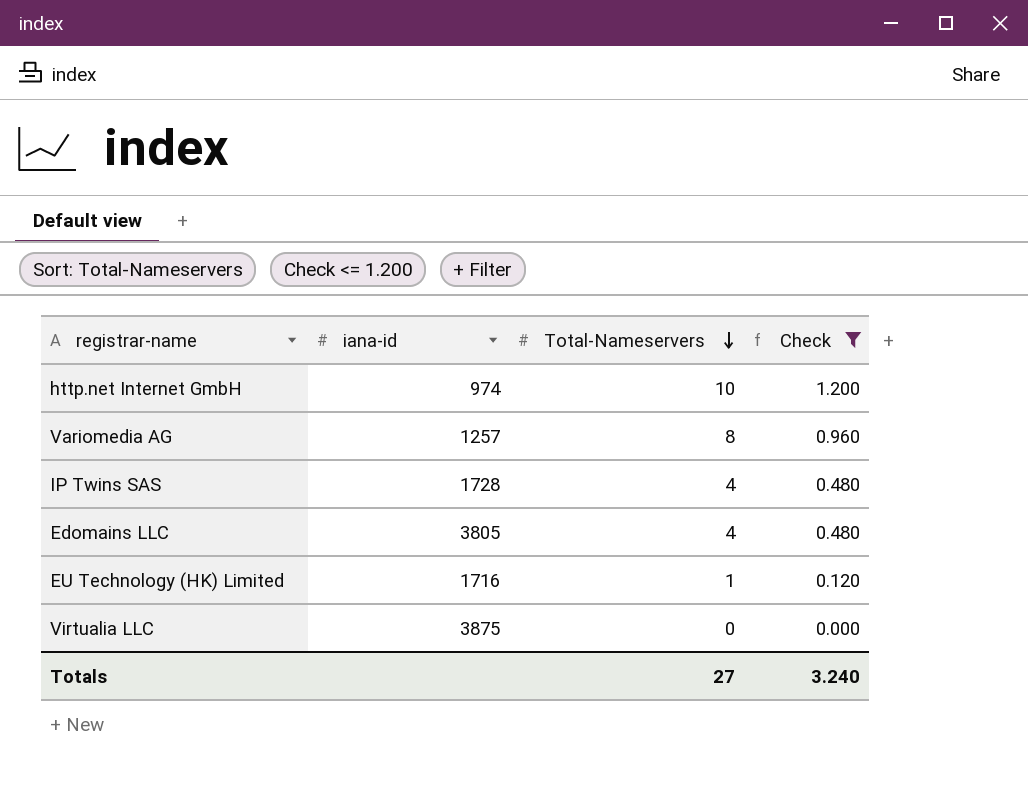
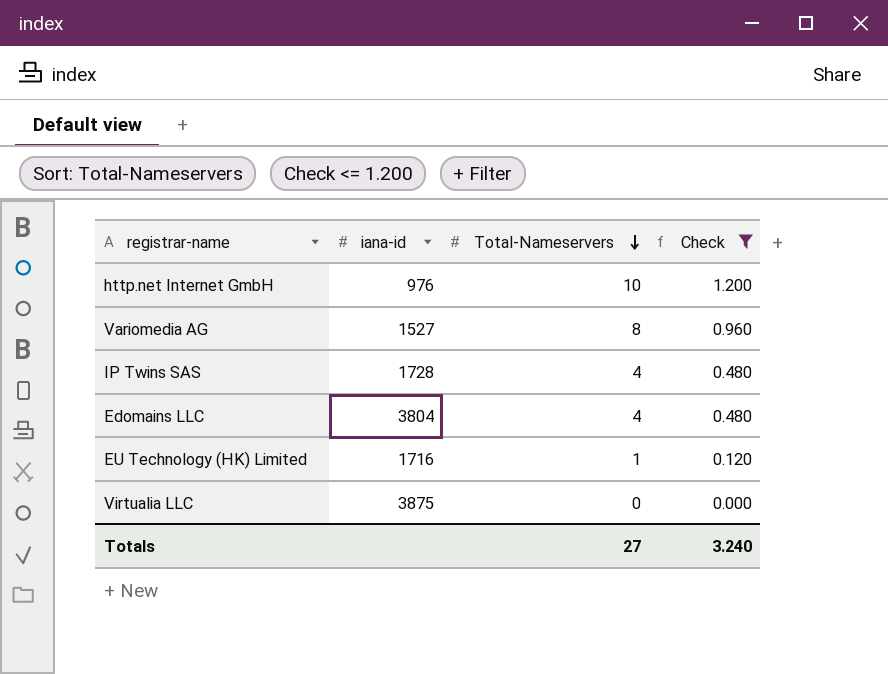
http.net Internet GmbH | iana-id: 974 -> 976
Variomedia AG | iana-id: 1257 -> 1527
Edomains LLC | iana-id: 3805 -> 3804

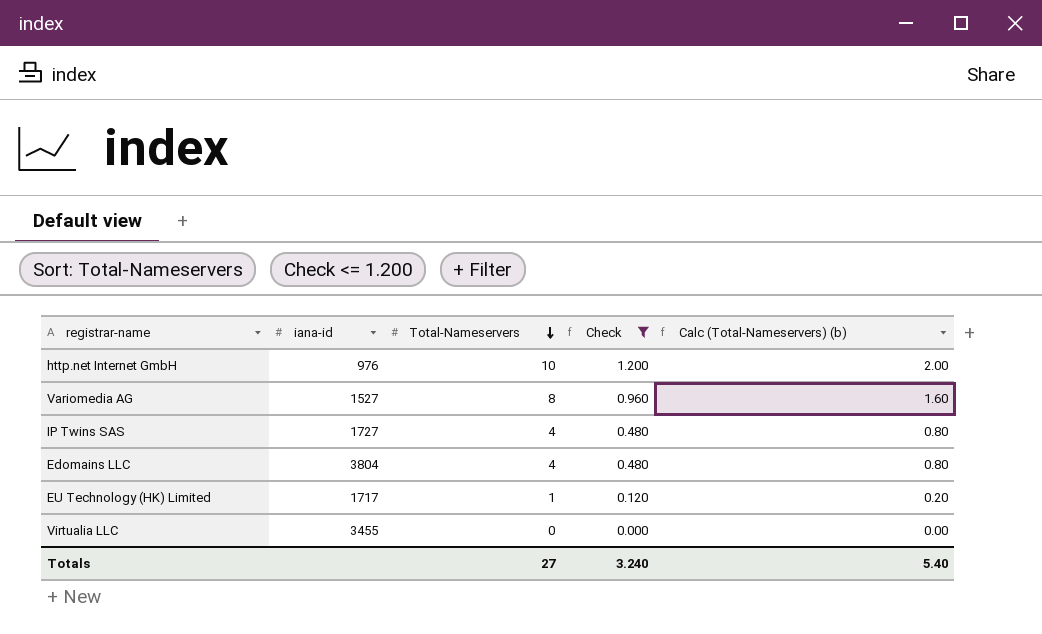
column Calc (Total-Nameservers) (b) | formula: none -> [Total-Nameservers] * 0.2
IP Twins SAS | iana-id: 1728 -> 1727
EU Technology (HK) Limited | iana-id: 1716 -> 1717
Virtualia LLC | iana-id: 3875 -> 3455

